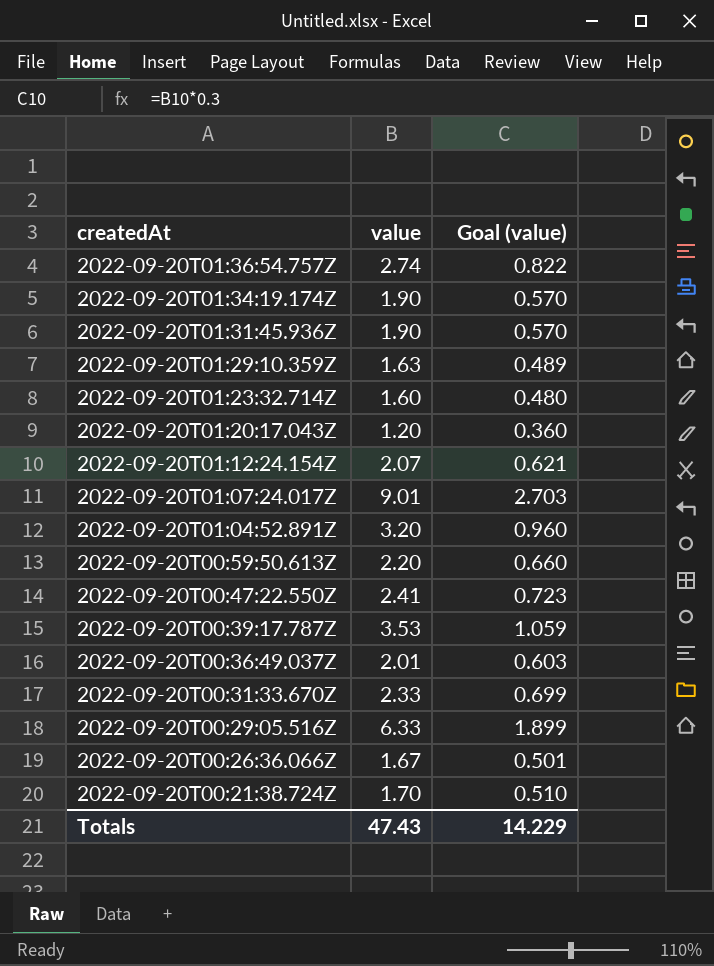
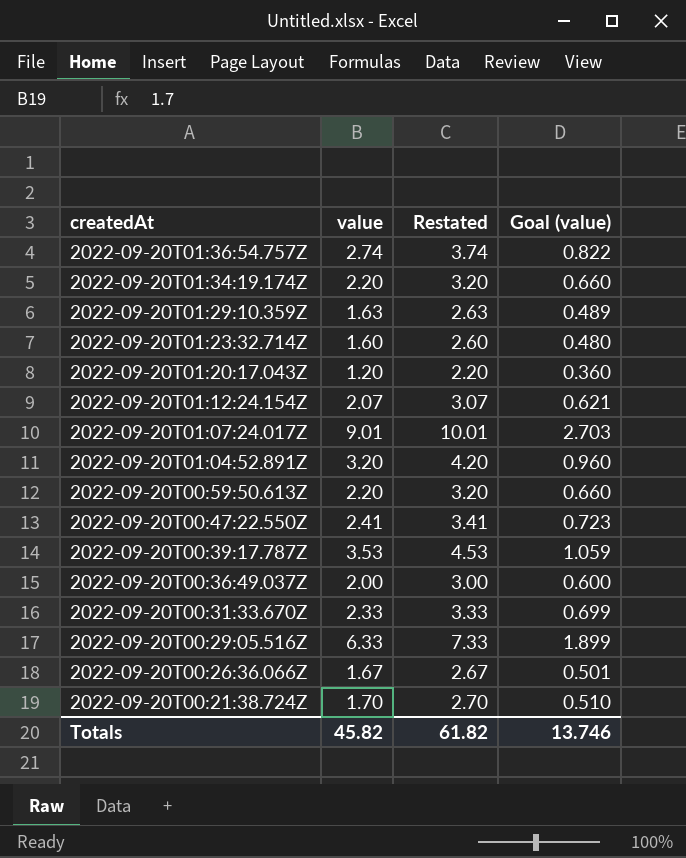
column Restated | formula: none -> [value] + 1
row 2022-09-20T01:31:45.936Z: 1.90 | 0.570 -> none
2022-09-20T01:34:19.174Z | value: 1.90 -> 2.20
2022-09-20T01:34:19.174Z | Goal (value): 0.570 -> 0.660
2022-09-20T00:36:49.037Z | value: 2.01 -> 2.00
2022-09-20T00:36:49.037Z | Goal (value): 0.603 -> 0.600
Totals | value: 47.43 -> 45.82
Totals | Goal (value): 14.229 -> 13.746

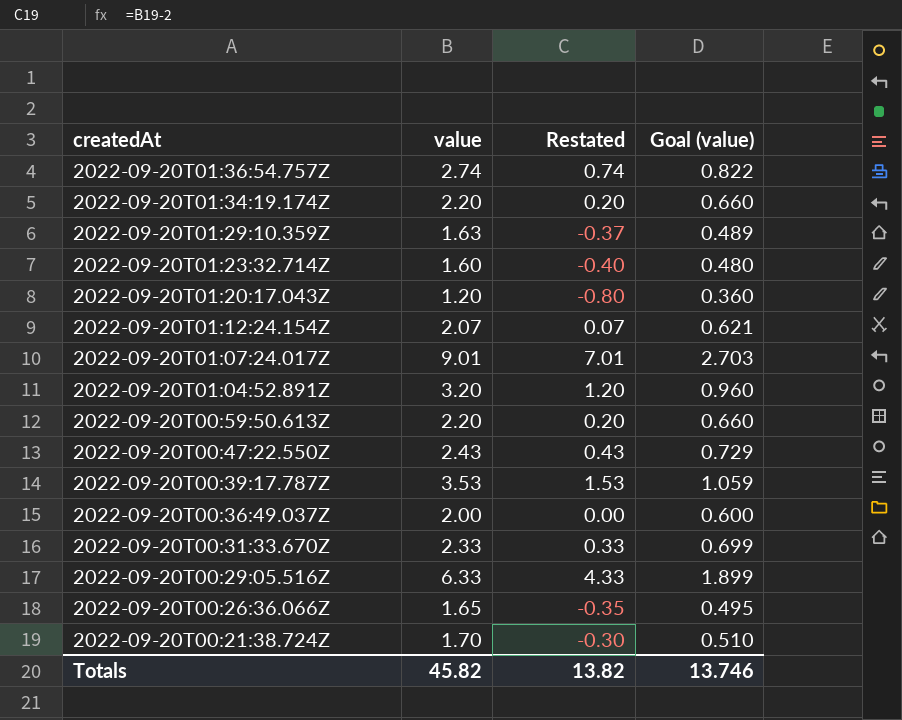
column Restated | formula: [value] + 1 -> [value] - 2
2022-09-20T00:47:22.550Z | value: 2.41 -> 2.43
2022-09-20T00:47:22.550Z | Goal (value): 0.723 -> 0.729
2022-09-20T00:26:36.066Z | value: 1.67 -> 1.65
2022-09-20T00:26:36.066Z | Goal (value): 0.501 -> 0.495
Totals | Restated: 61.82 -> 13.82

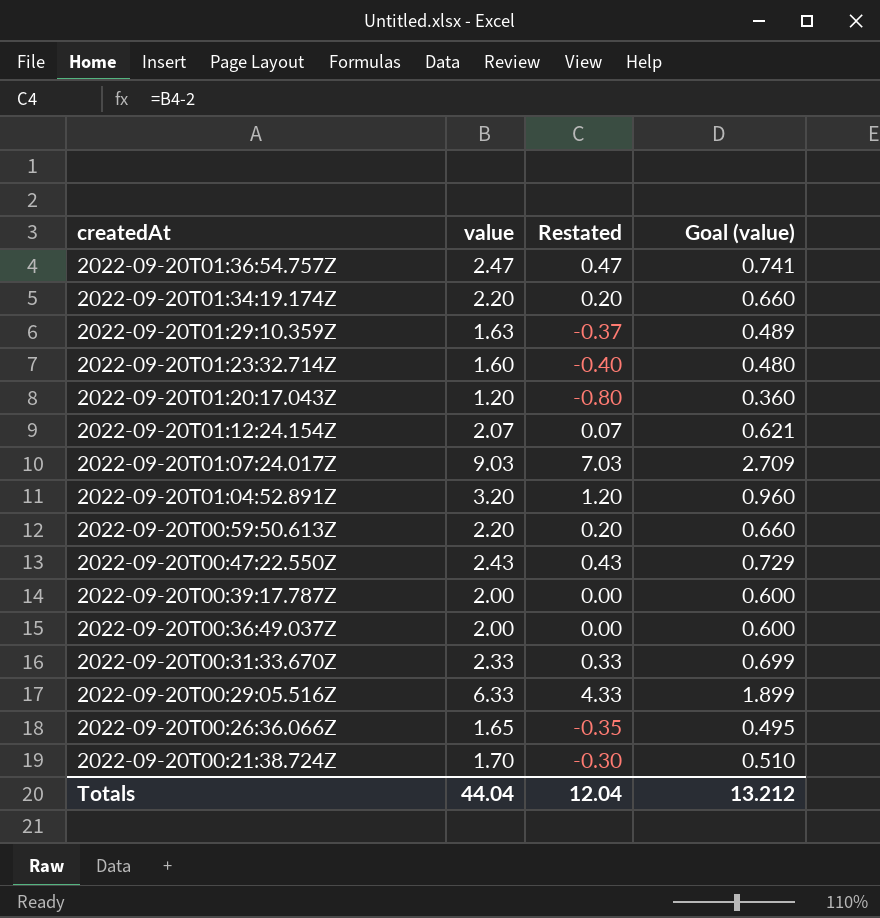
2022-09-20T01:36:54.757Z | value: 2.74 -> 2.47
2022-09-20T01:36:54.757Z | Restated: 0.74 -> 0.47
2022-09-20T01:36:54.757Z | Goal (value): 0.822 -> 0.741
2022-09-20T01:07:24.017Z | value: 9.01 -> 9.03
2022-09-20T01:07:24.017Z | Restated: 7.01 -> 7.03
2022-09-20T01:07:24.017Z | Goal (value): 2.703 -> 2.709
2022-09-20T00:39:17.787Z | value: 3.53 -> 2.00
2022-09-20T00:39:17.787Z | Restated: 1.53 -> 0.00
2022-09-20T00:39:17.787Z | Goal (value): 1.059 -> 0.600
Totals | value: 45.82 -> 44.04
Totals | Restated: 13.82 -> 12.04
Totals | Goal (value): 13.746 -> 13.212

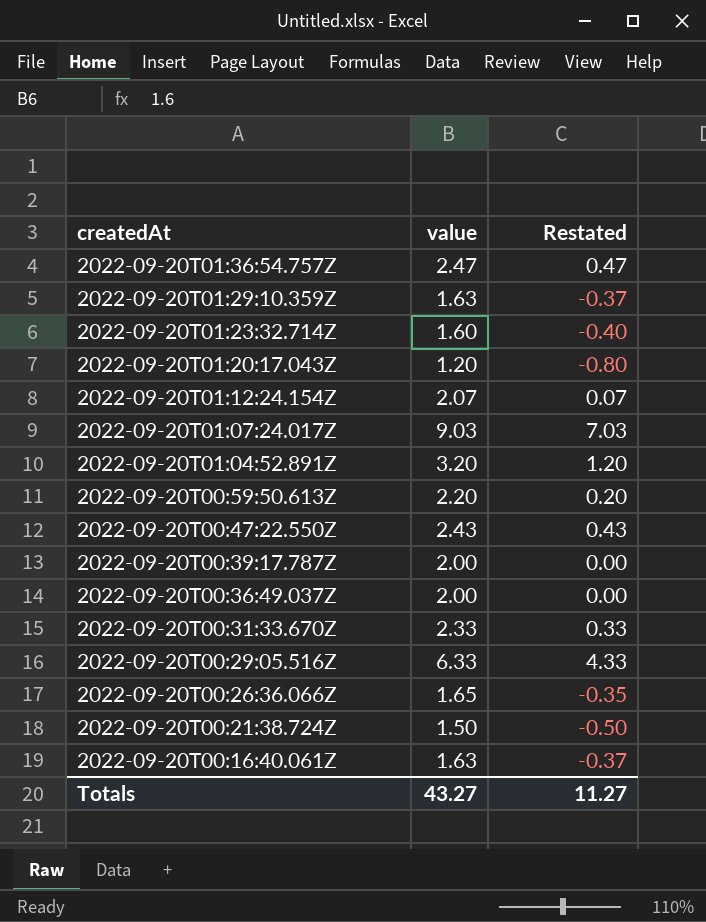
column Goal (value) | formula: [value] * 0.3 -> none
row 2022-09-20T01:34:19.174Z: 2.20 | 0.20 | 0.660 -> none
2022-09-20T00:21:38.724Z | value: 1.70 -> 1.50
2022-09-20T00:21:38.724Z | Restated: -0.30 -> -0.50
row 2022-09-20T00:16:40.061Z: none -> 1.63 | -0.37
Totals | value: 44.04 -> 43.27
Totals | Restated: 12.04 -> 11.27

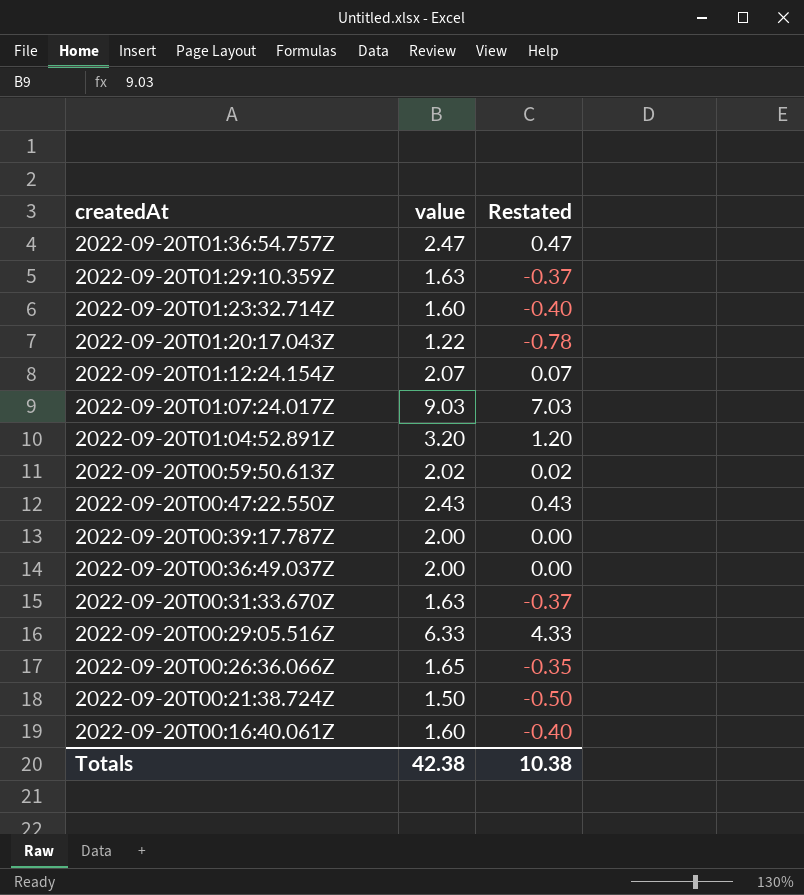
2022-09-20T01:20:17.043Z | value: 1.20 -> 1.22
2022-09-20T01:20:17.043Z | Restated: -0.80 -> -0.78
2022-09-20T00:59:50.613Z | value: 2.20 -> 2.02
2022-09-20T00:59:50.613Z | Restated: 0.20 -> 0.02
2022-09-20T00:31:33.670Z | value: 2.33 -> 1.63
2022-09-20T00:31:33.670Z | Restated: 0.33 -> -0.37
2022-09-20T00:16:40.061Z | value: 1.63 -> 1.60
2022-09-20T00:16:40.061Z | Restated: -0.37 -> -0.40
Totals | value: 43.27 -> 42.38
Totals | Restated: 11.27 -> 10.38

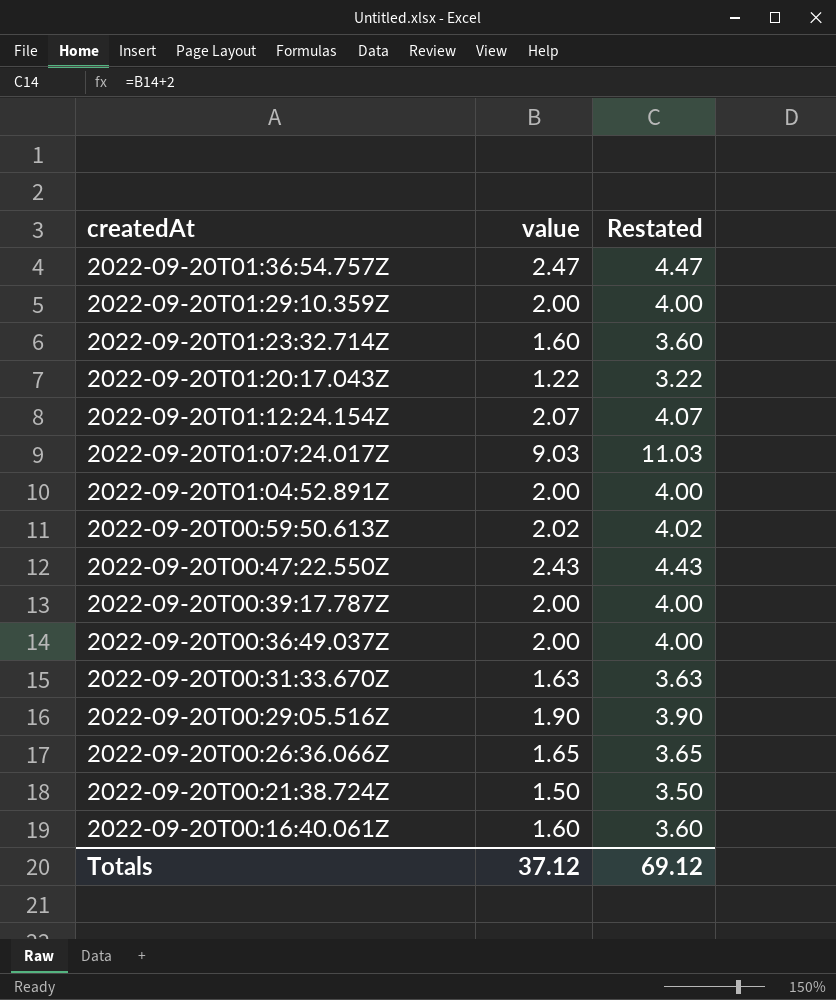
column Restated | formula: [value] - 2 -> [value] + 2
2022-09-20T01:29:10.359Z | value: 1.63 -> 2.00
2022-09-20T01:04:52.891Z | value: 3.20 -> 2.00
2022-09-20T00:29:05.516Z | value: 6.33 -> 1.90
Totals | value: 42.38 -> 37.12
Totals | Restated: 10.38 -> 69.12

